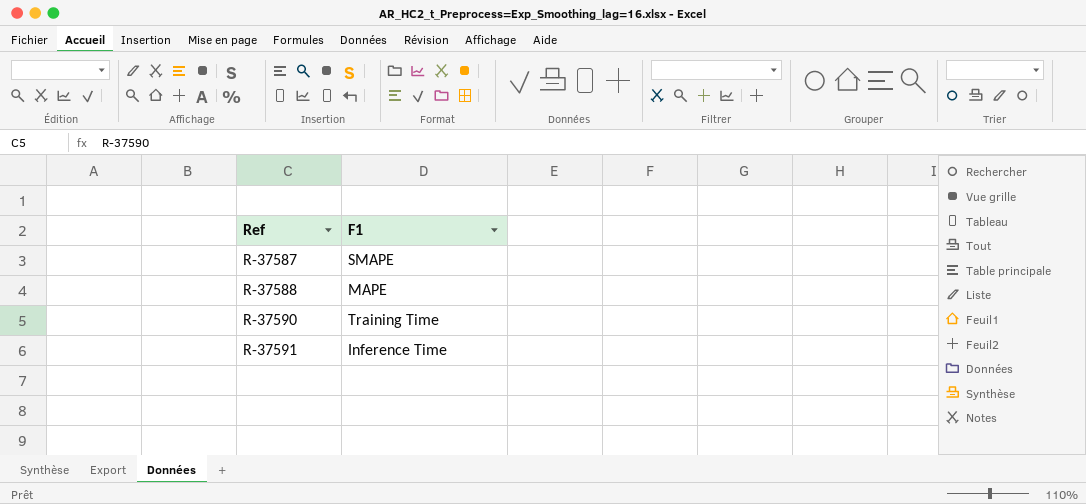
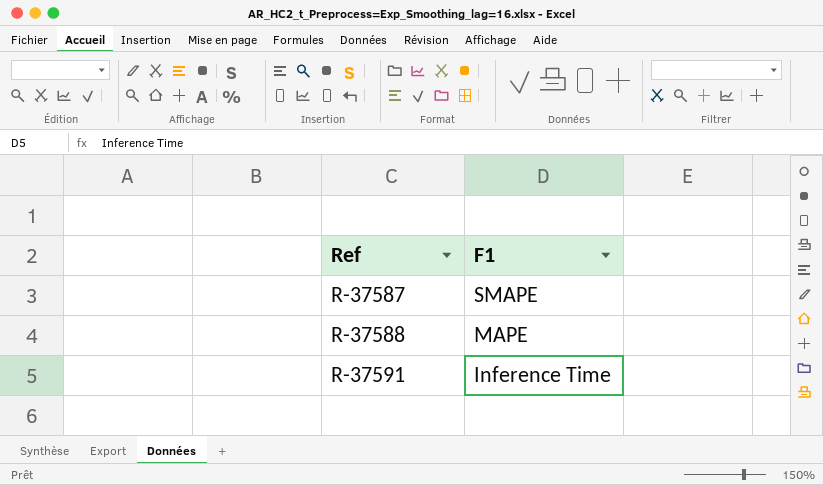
row R-37590: Training Time -> none

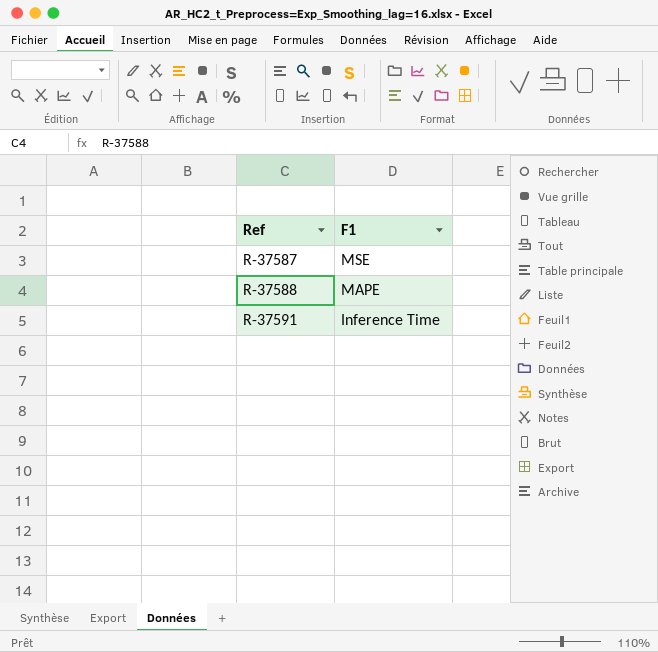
R-37587 | F1: SMAPE -> MSE

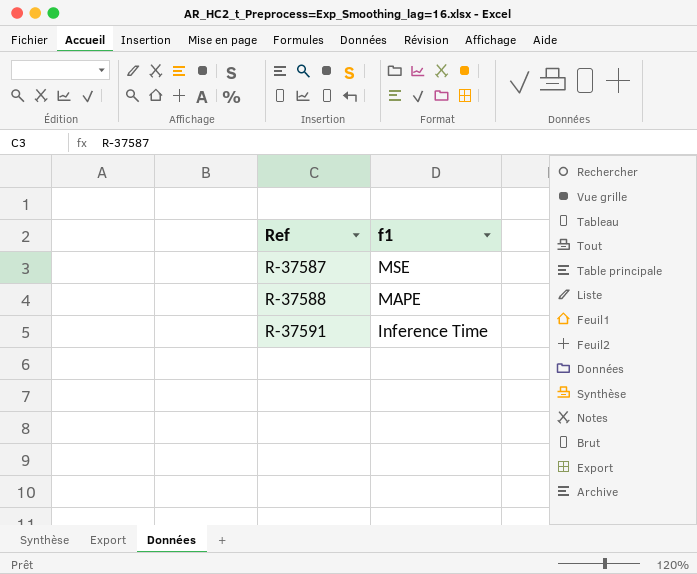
column name: F1 -> f1

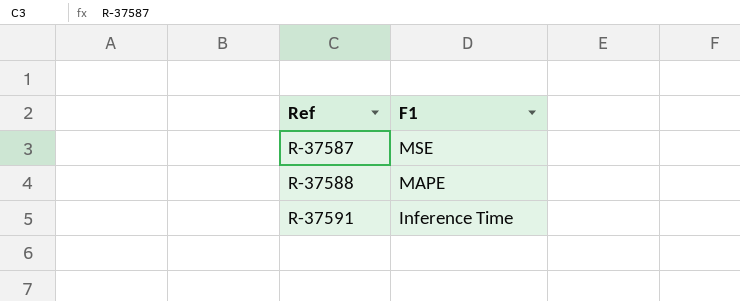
column name: f1 -> F1

